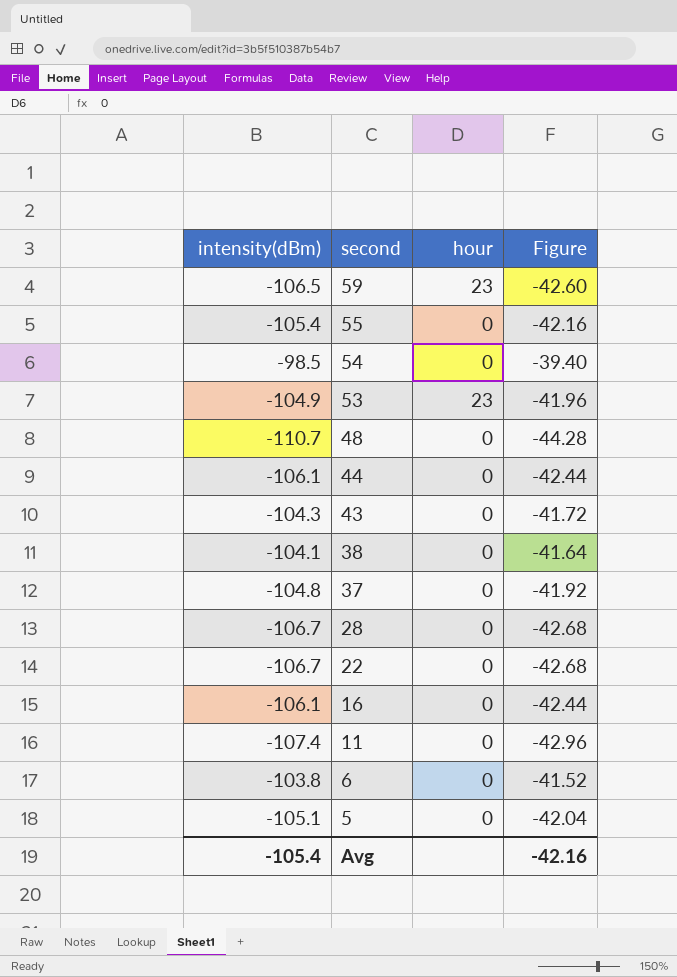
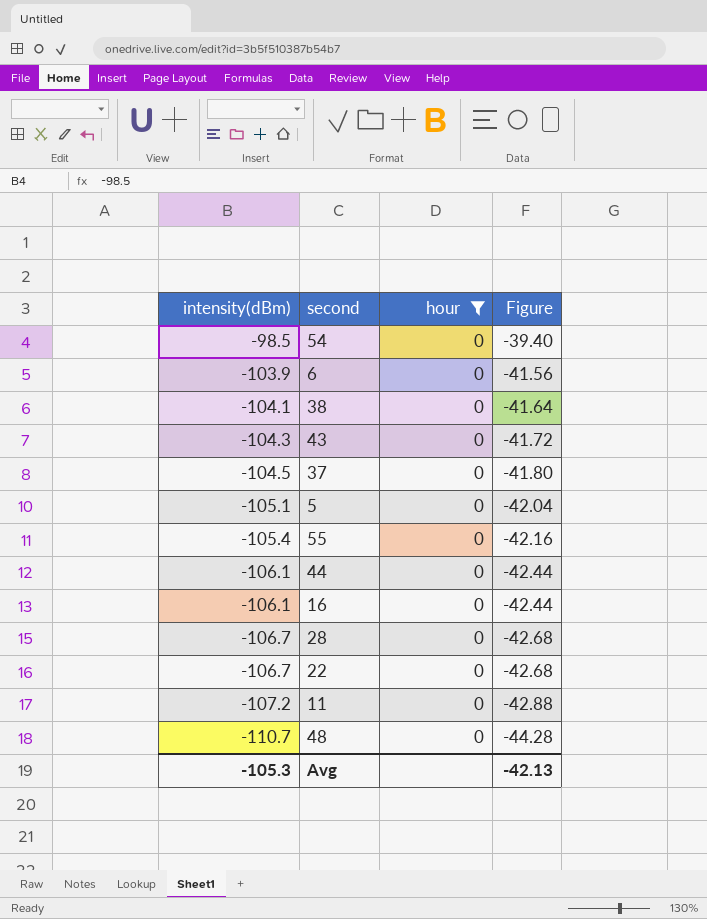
filter: none -> hour = 0
row order: second descending -> intensity(dBm) descending
6 | intensity(dBm): -103.8 -> -103.9
6 | Figure: -41.52 -> -41.56
37 | intensity(dBm): -104.8 -> -104.5
37 | Figure: -41.92 -> -41.80
11 | intensity(dBm): -107.4 -> -107.2
11 | Figure: -42.96 -> -42.88
Avg | intensity(dBm): -105.4 -> -105.3
Avg | Figure: -42.16 -> -42.13

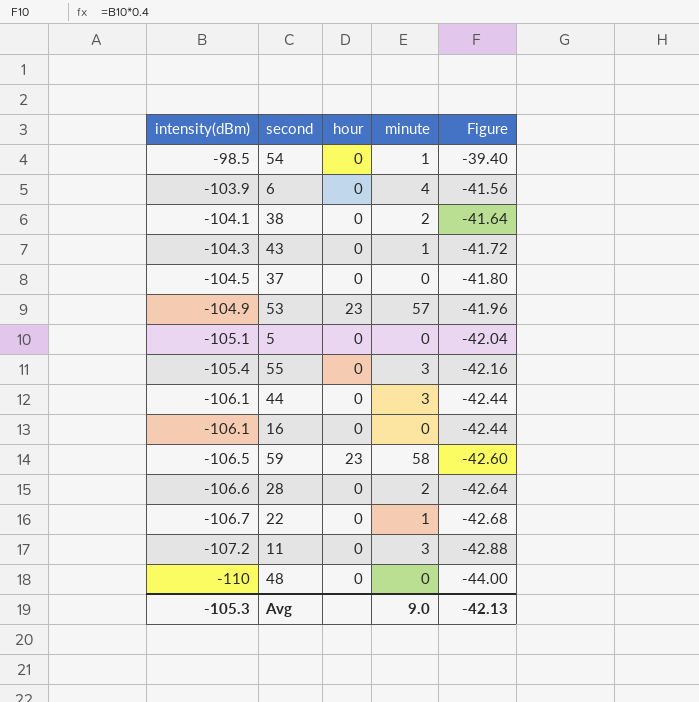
filter: hour = 0 -> none
column minute | position: none -> 4
28 | intensity(dBm): -106.7 -> -106.6
28 | Figure: -42.68 -> -42.64
48 | intensity(dBm): -110.7 -> -110
48 | Figure: -44.28 -> -44.00

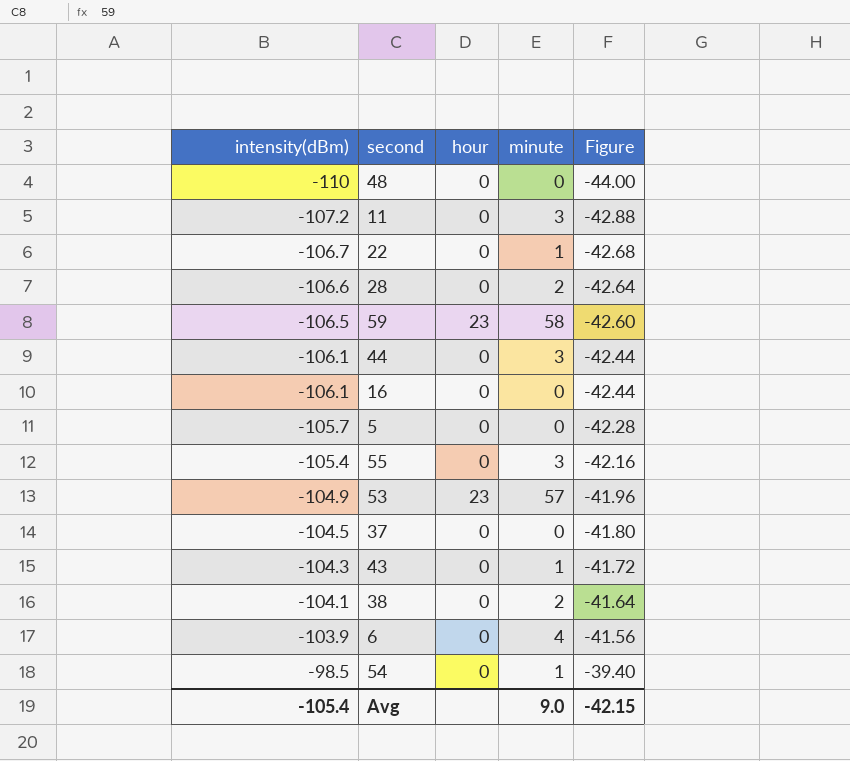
row order: intensity(dBm) descending -> intensity(dBm) ascending
5 | intensity(dBm): -105.1 -> -105.7
5 | Figure: -42.04 -> -42.28
Avg | intensity(dBm): -105.3 -> -105.4
Avg | Figure: -42.13 -> -42.15

